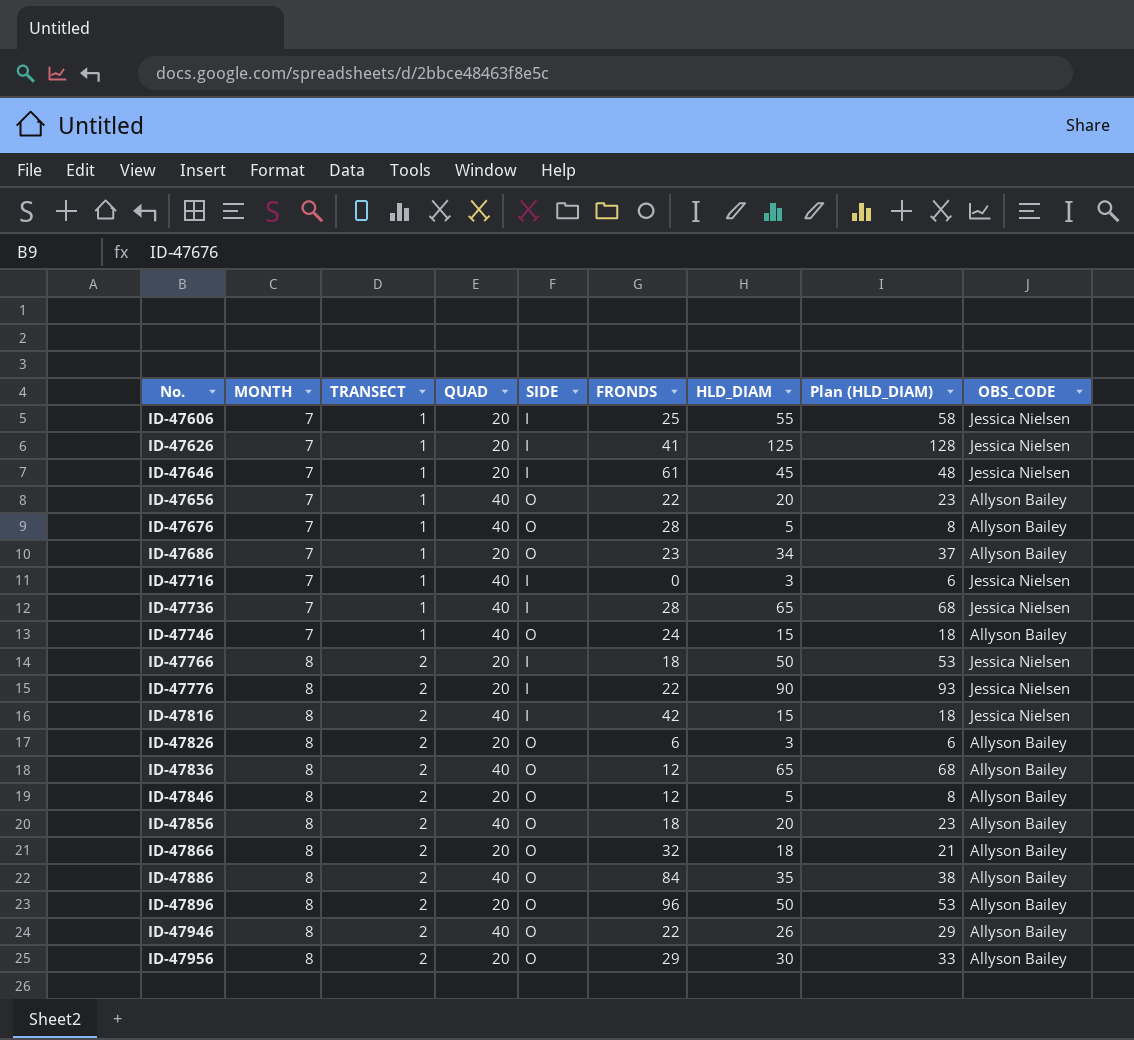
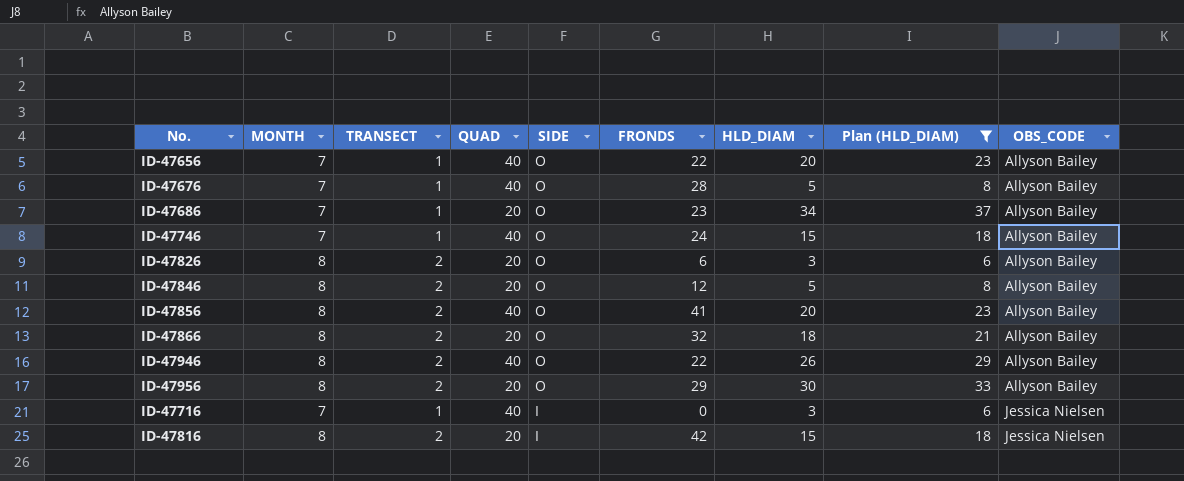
filter: none -> Plan (HLD_DIAM) <= 37
row order: No. ascending -> SIDE descending
ID-47856 | FRONDS: 18 -> 41
ID-47816 | QUAD: 40 -> 20

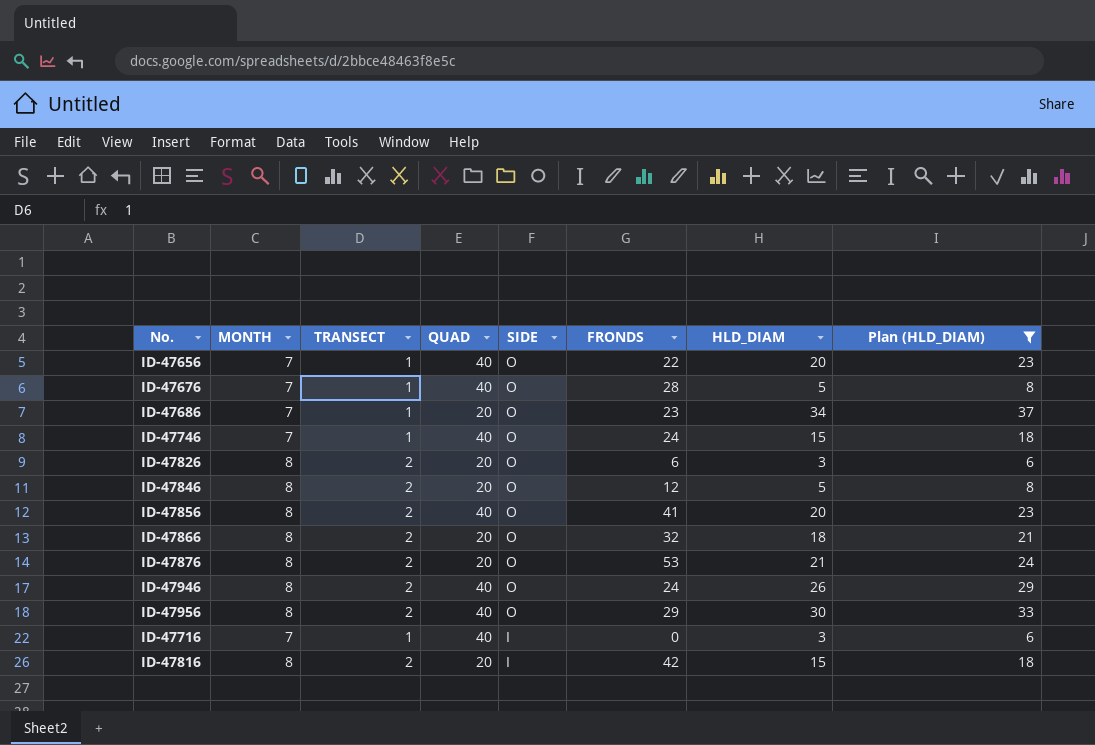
column OBS_CODE | position: 9 -> none
row ID-47876: none -> 8 | 2 | 20 | O | 53 | 21 | 24
ID-47946 | FRONDS: 22 -> 24
ID-47956 | QUAD: 20 -> 40

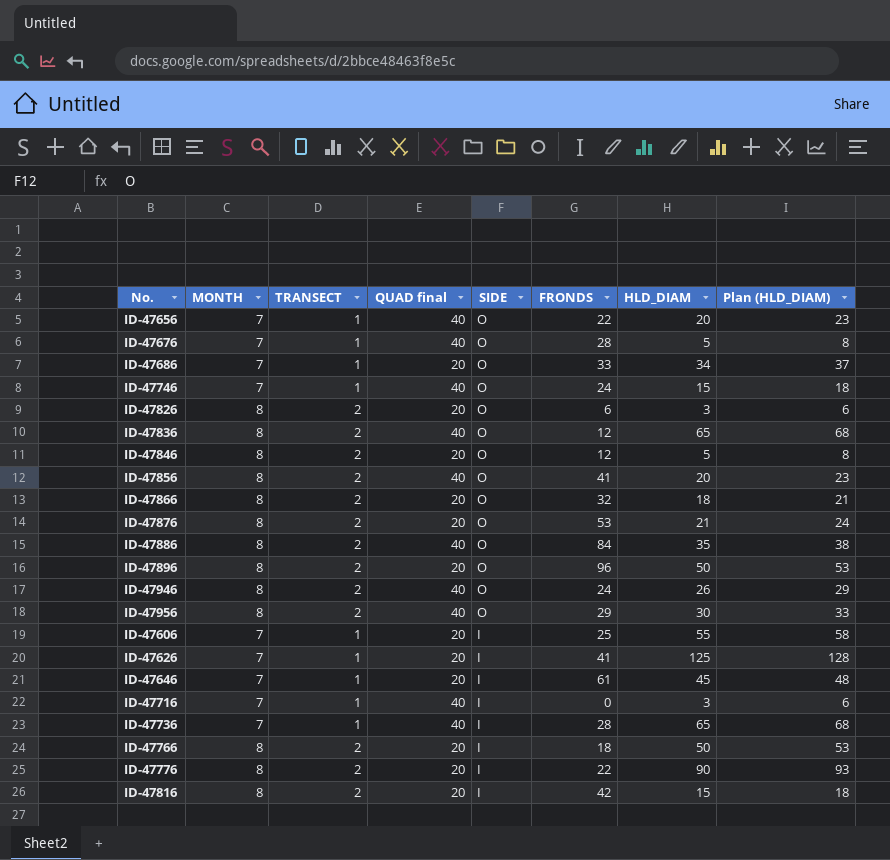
filter: Plan (HLD_DIAM) <= 37 -> none
column name: QUAD -> QUAD final
ID-47686 | FRONDS: 23 -> 33

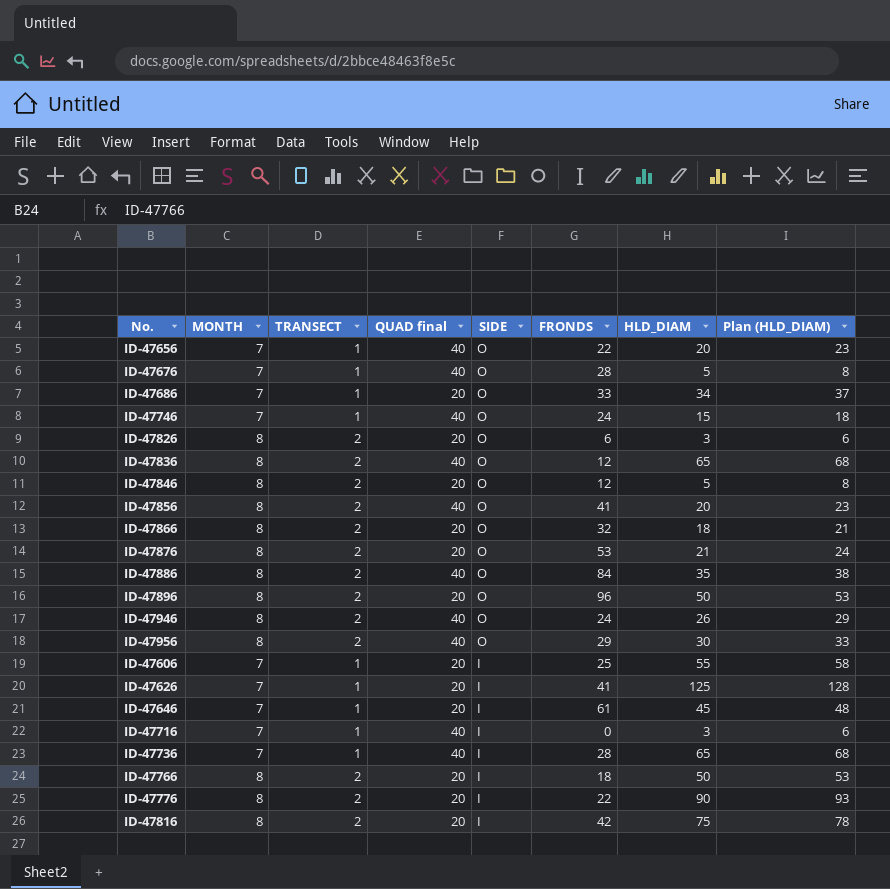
ID-47816 | HLD_DIAM: 15 -> 75
ID-47816 | Plan (HLD_DIAM): 18 -> 78

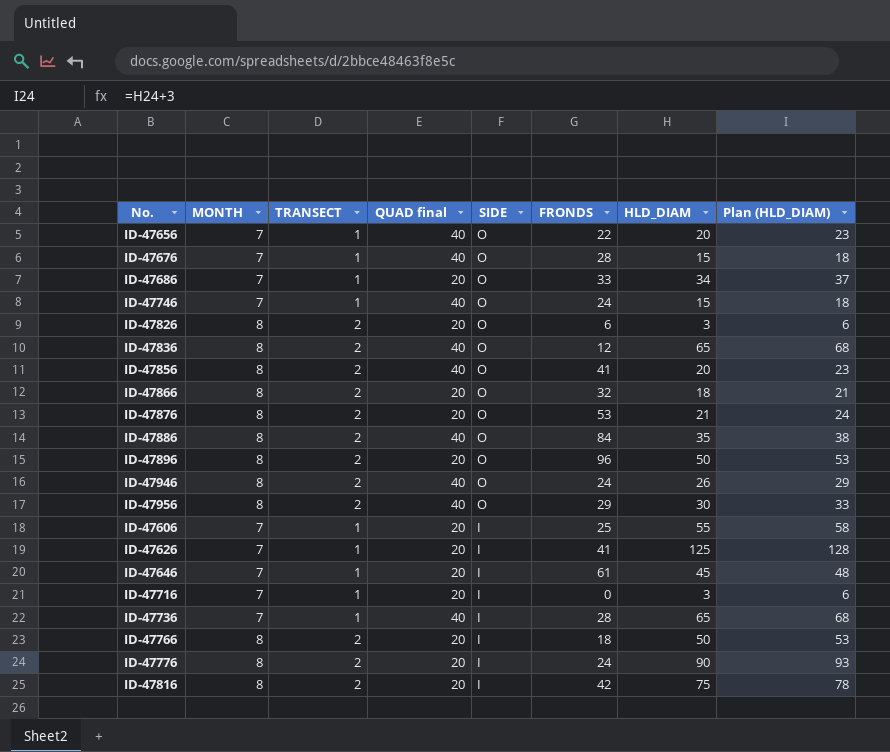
row ID-47846: 8 | 2 | 20 | O | 12 | 5 | 8 -> none
ID-47676 | HLD_DIAM: 5 -> 15
ID-47676 | Plan (HLD_DIAM): 8 -> 18
ID-47716 | QUAD final: 40 -> 20
ID-47776 | FRONDS: 22 -> 24

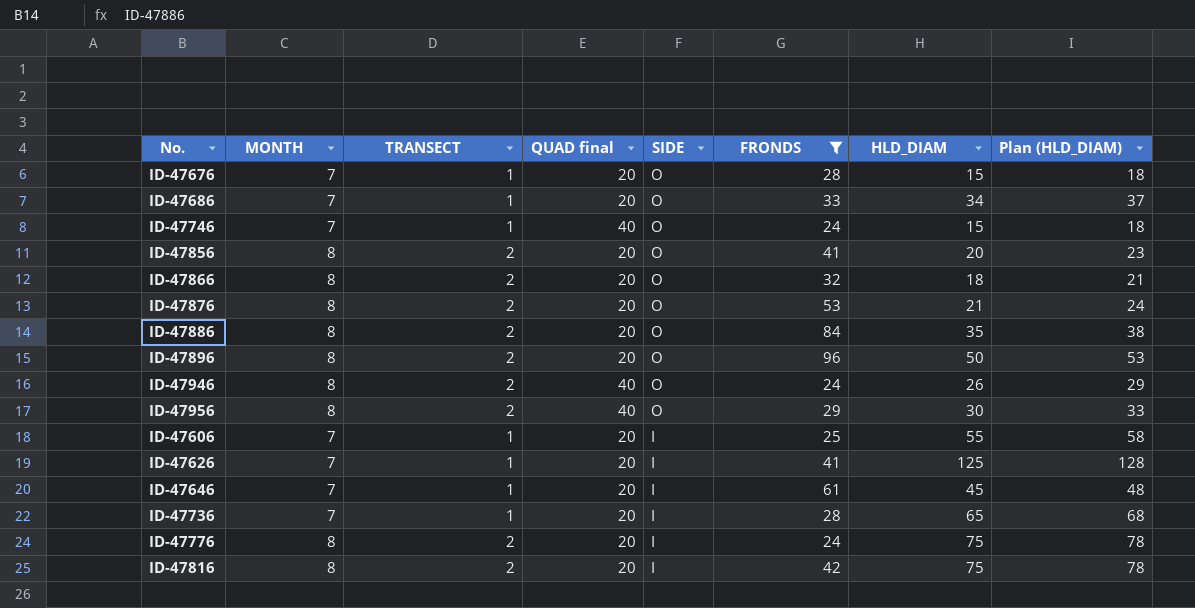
filter: none -> FRONDS >= 24
ID-47676 | QUAD final: 40 -> 20
ID-47856 | QUAD final: 40 -> 20
ID-47886 | QUAD final: 40 -> 20
ID-47736 | QUAD final: 40 -> 20
ID-47776 | HLD_DIAM: 90 -> 75
ID-47776 | Plan (HLD_DIAM): 93 -> 78

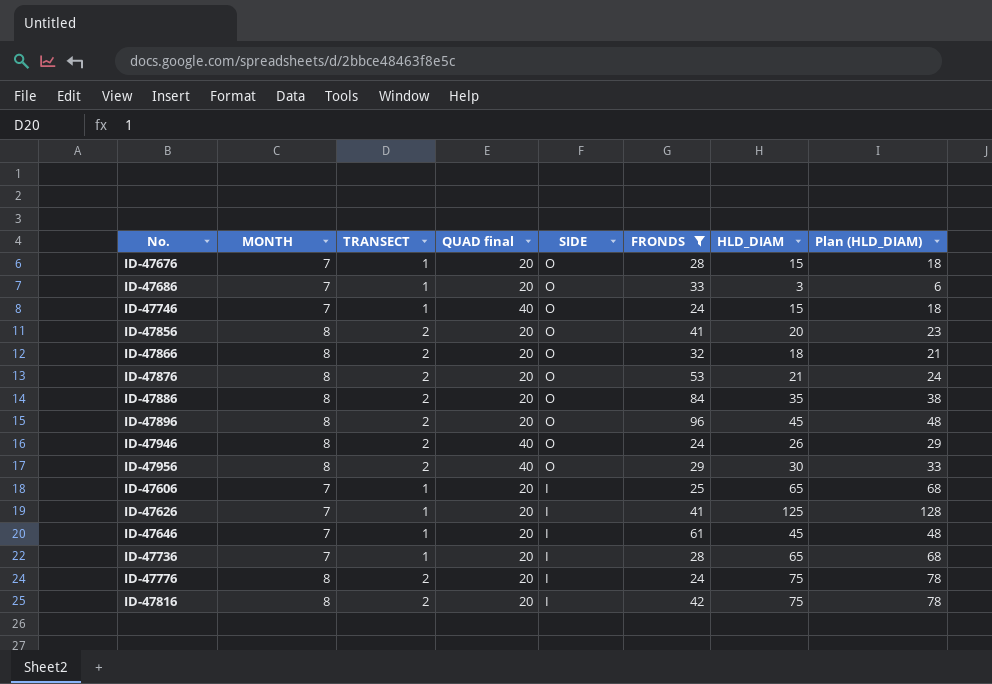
ID-47686 | HLD_DIAM: 34 -> 3
ID-47686 | Plan (HLD_DIAM): 37 -> 6
ID-47896 | HLD_DIAM: 50 -> 45
ID-47896 | Plan (HLD_DIAM): 53 -> 48
ID-47606 | HLD_DIAM: 55 -> 65
ID-47606 | Plan (HLD_DIAM): 58 -> 68

